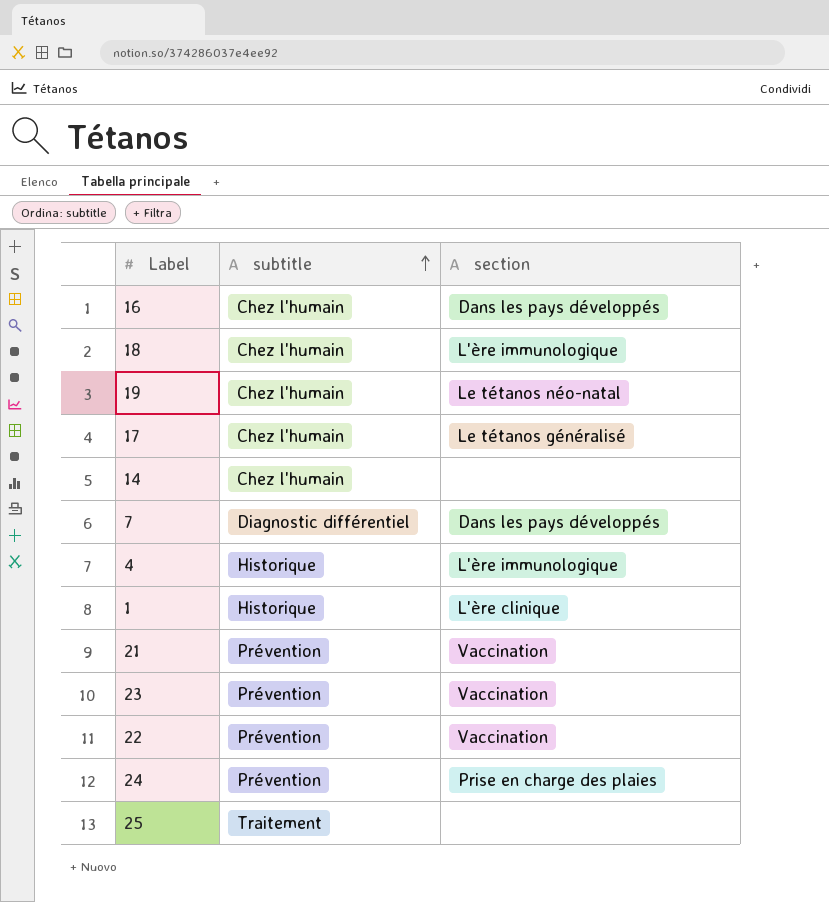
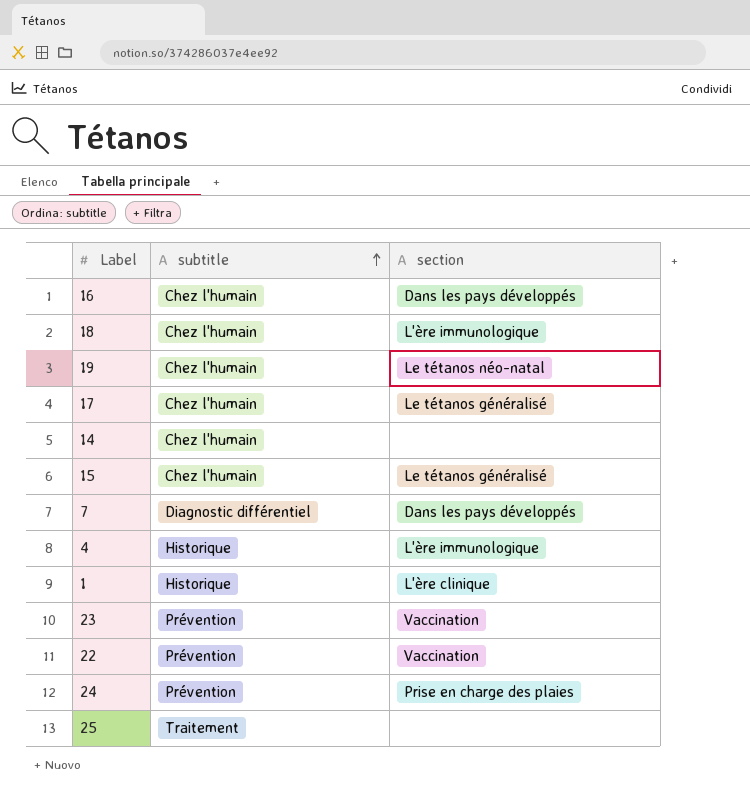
row 21: Prévention | Vaccination -> none
row 15: none -> Chez l'humain | Le tétanos généralisé

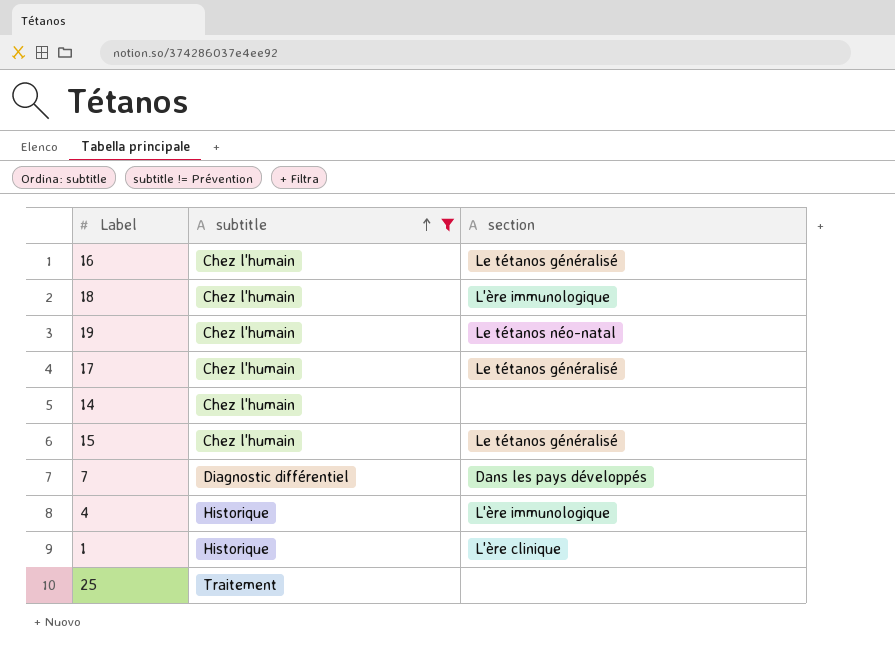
filter: none -> subtitle != Prévention
16 | section: Dans les pays développés -> Le tétanos généralisé

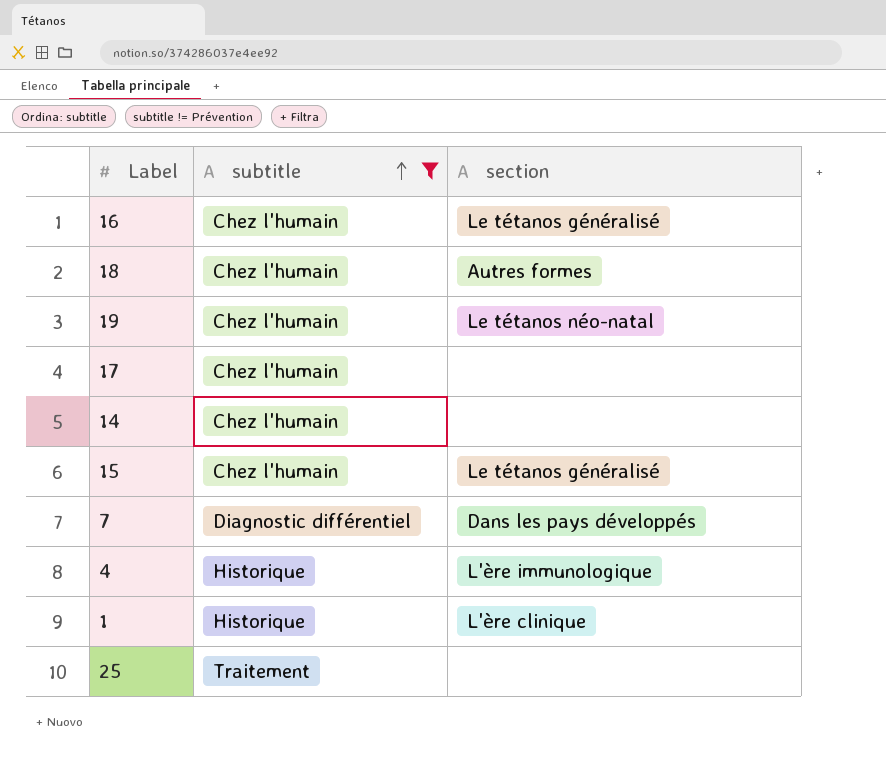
18 | section: L'ère immunologique -> Autres formes
17 | section: Le tétanos généralisé -> none

